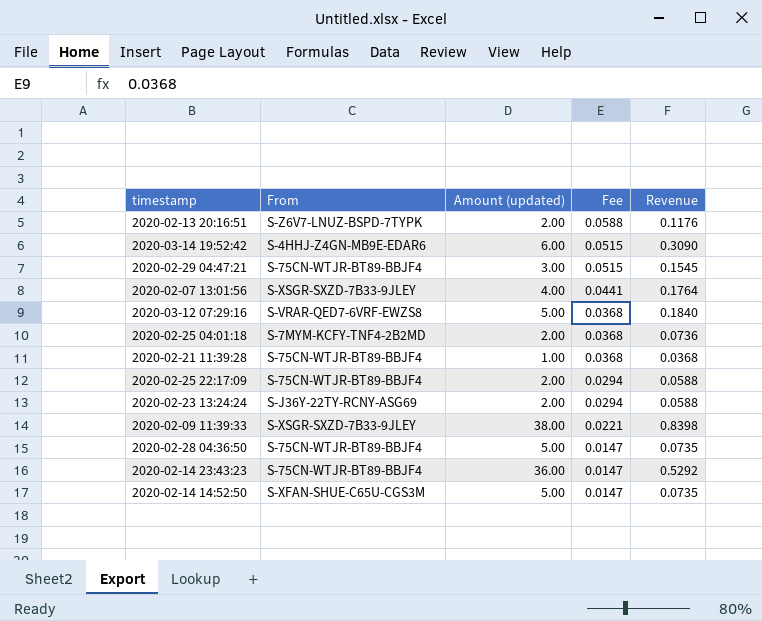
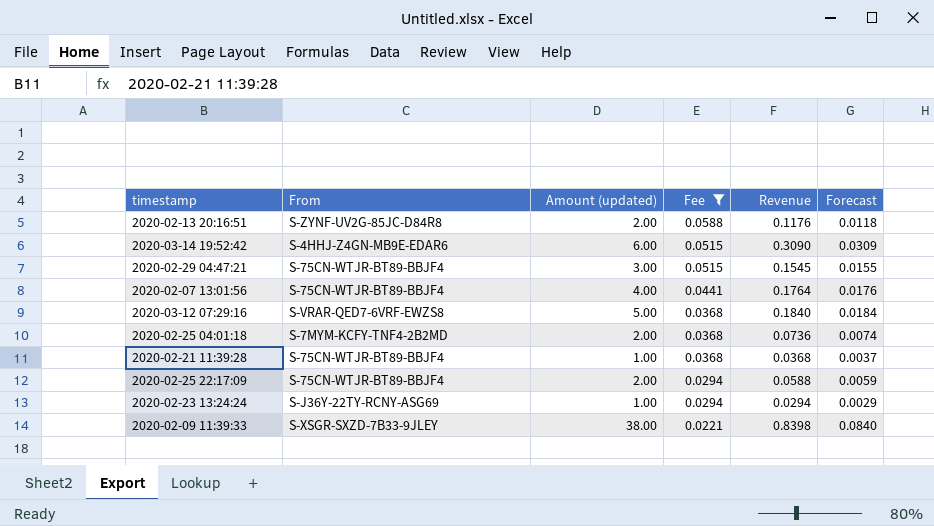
filter: none -> Fee != 0.0147
column Forecast | formula: none -> [Revenue] * 0.1
2020-02-13 20:16:51 | From: S-Z6V7-LNUZ-BSPD-7TYPK -> S-ZYNF-UV2G-85JC-D84R8
2020-02-07 13:01:56 | From: S-XSGR-SXZD-7B33-9JLEY -> S-75CN-WTJR-BT89-BBJF4
2020-02-23 13:24:24 | Amount (updated): 2.00 -> 1.00
2020-02-23 13:24:24 | Revenue: 0.0588 -> 0.0294

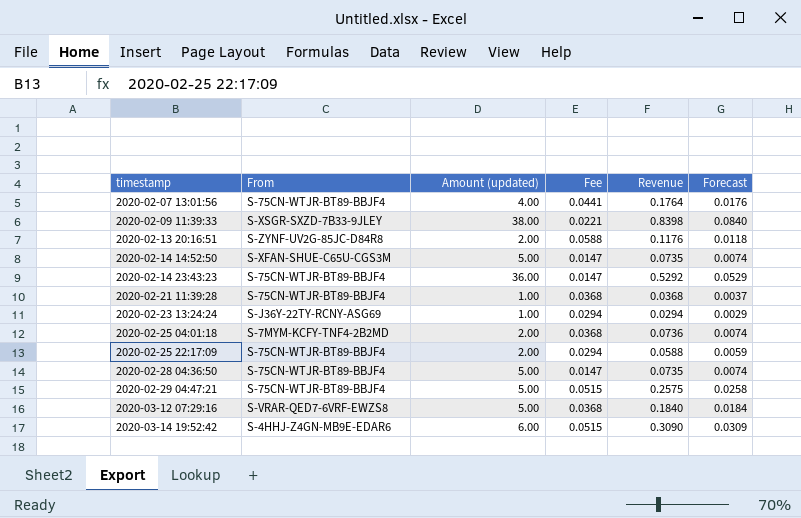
filter: Fee != 0.0147 -> none
row order: Fee descending -> timestamp ascending
2020-02-29 04:47:21 | Amount (updated): 3.00 -> 5.00
2020-02-29 04:47:21 | Revenue: 0.1545 -> 0.2575
2020-02-29 04:47:21 | Forecast: 0.0155 -> 0.0258

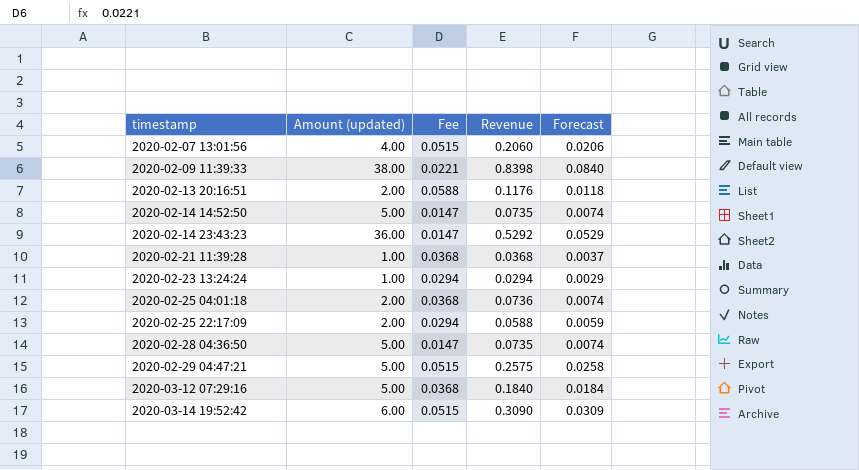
column From | position: 2 -> none
2020-02-07 13:01:56 | Fee: 0.0441 -> 0.0515
2020-02-07 13:01:56 | Revenue: 0.1764 -> 0.2060
2020-02-07 13:01:56 | Forecast: 0.0176 -> 0.0206

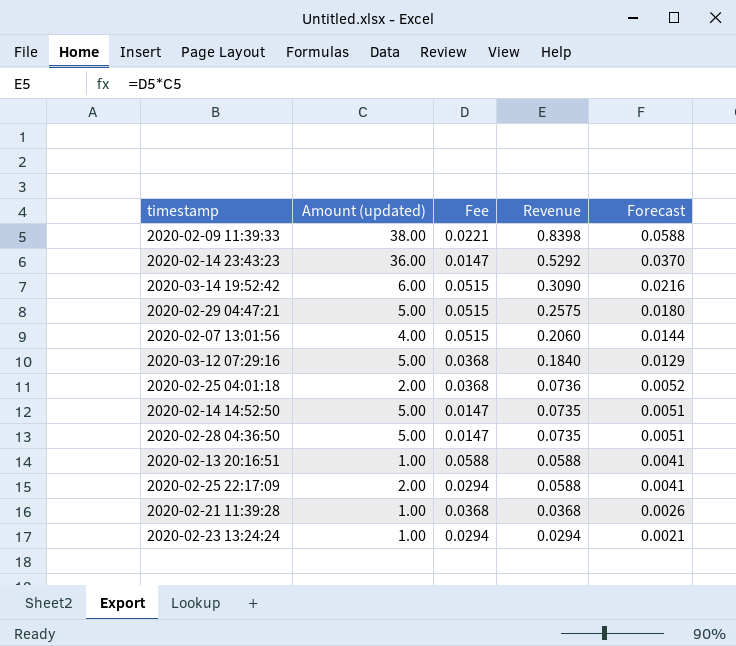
row order: timestamp ascending -> Revenue descending
column Forecast | formula: [Revenue] * 0.1 -> [Revenue] * 0.07
2020-02-13 20:16:51 | Amount (updated): 2.00 -> 1.00
2020-02-13 20:16:51 | Revenue: 0.1176 -> 0.0588

